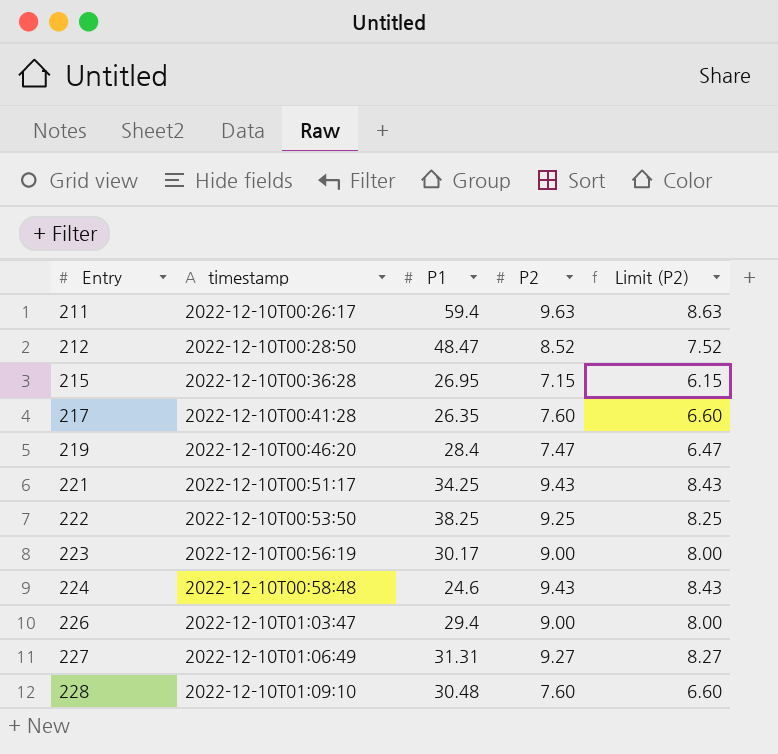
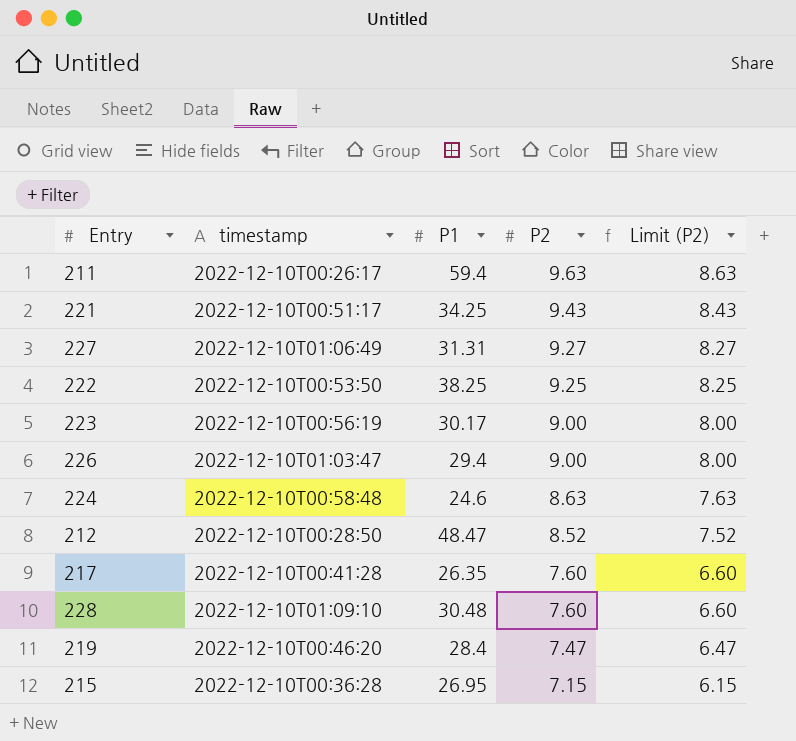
row order: Entry ascending -> P2 descending
224 | P2: 9.43 -> 8.63
224 | Limit (P2): 8.43 -> 7.63

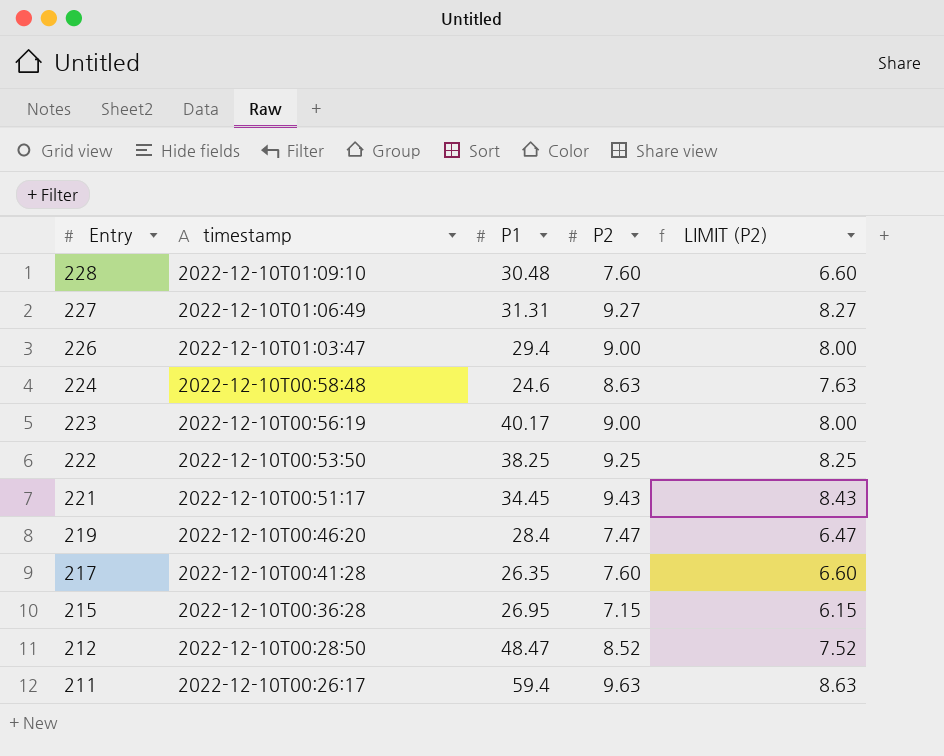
row order: P2 descending -> Entry descending
column name: Limit (P2) -> LIMIT (P2)
223 | P1: 30.17 -> 40.17
221 | P1: 34.25 -> 34.45

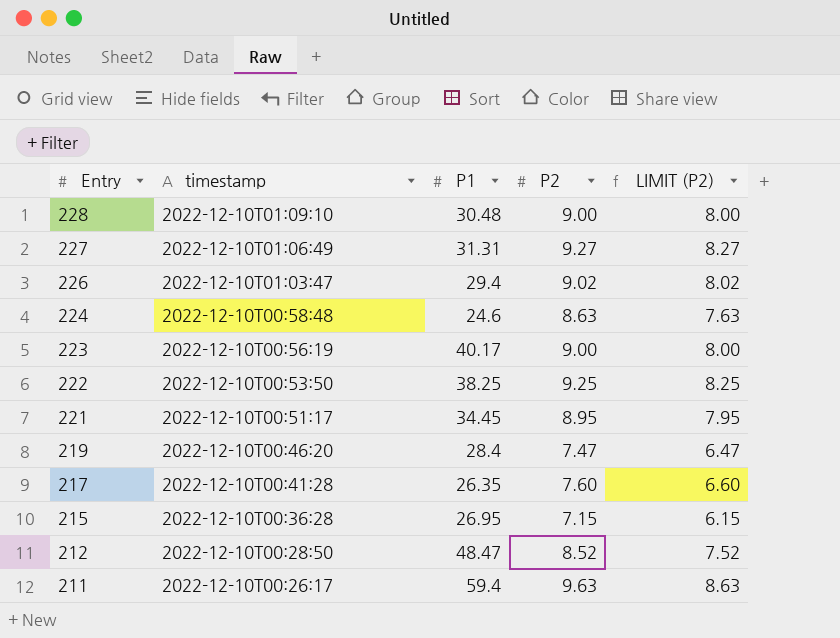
228 | P2: 7.60 -> 9.00
228 | LIMIT (P2): 6.60 -> 8.00
226 | P2: 9.00 -> 9.02
226 | LIMIT (P2): 8.00 -> 8.02
221 | P2: 9.43 -> 8.95
221 | LIMIT (P2): 8.43 -> 7.95

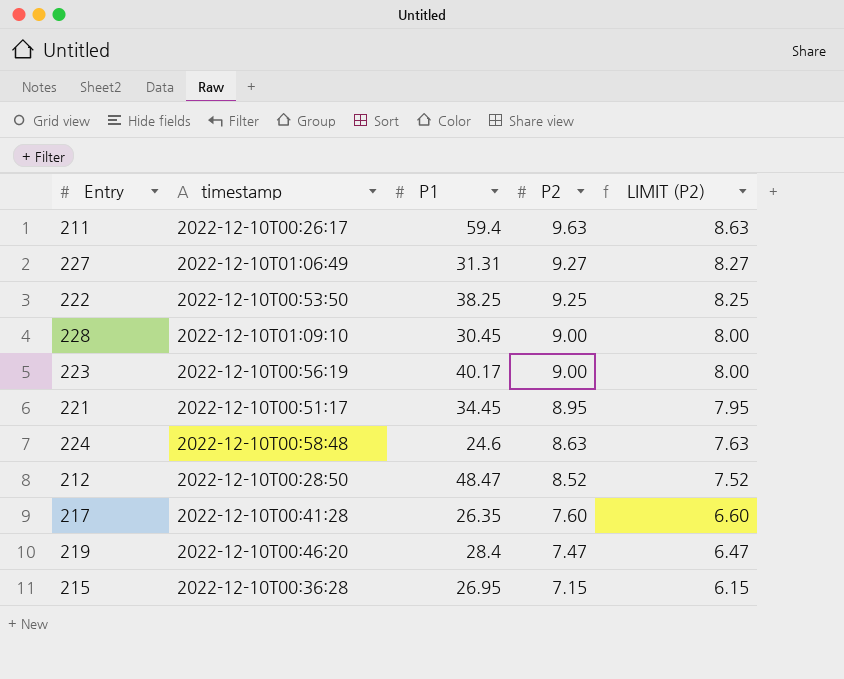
row order: Entry descending -> P2 descending
row 226: 2022-12-10T01:03:47 | 29.4 | 9.02 | 8.02 -> none
228 | P1: 30.48 -> 30.45

